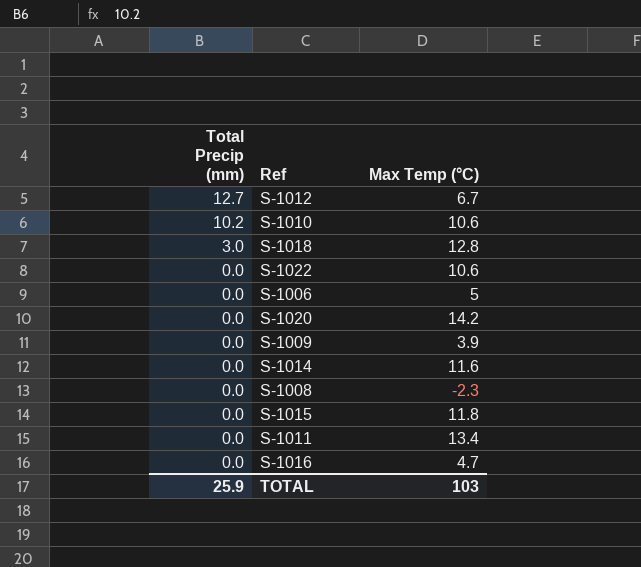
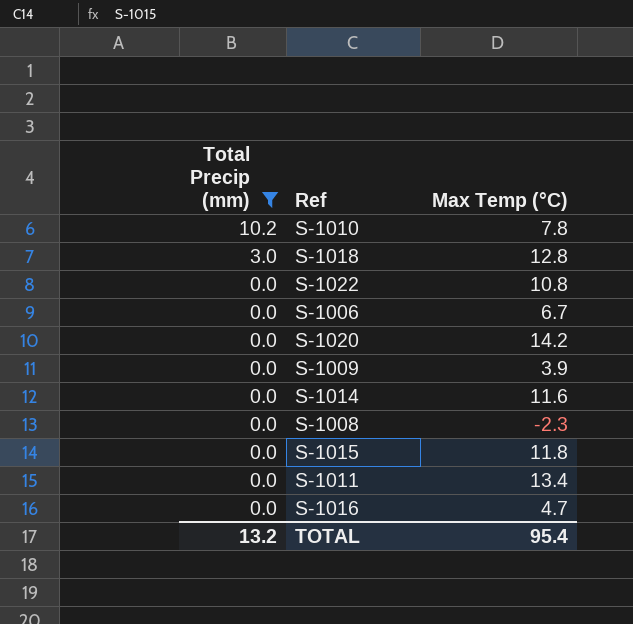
filter: none -> Total Precip (mm) != 12.7
S-1010 | Max Temp (°C): 10.6 -> 7.8
S-1022 | Max Temp (°C): 10.6 -> 10.8
S-1006 | Max Temp (°C): 5 -> 6.7
TOTAL | Total Precip (mm): 25.9 -> 13.2
TOTAL | Max Temp (°C): 103 -> 95.4

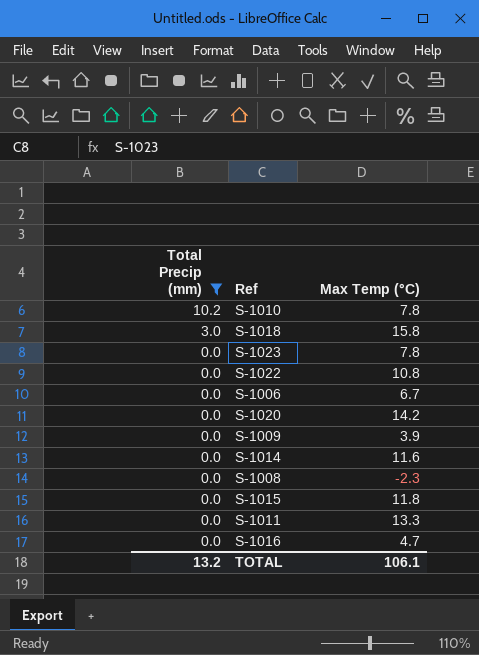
S-1018 | Max Temp (°C): 12.8 -> 15.8
row S-1023: none -> 0.0 | 7.8
S-1011 | Max Temp (°C): 13.4 -> 13.3
TOTAL | Max Temp (°C): 95.4 -> 106.1

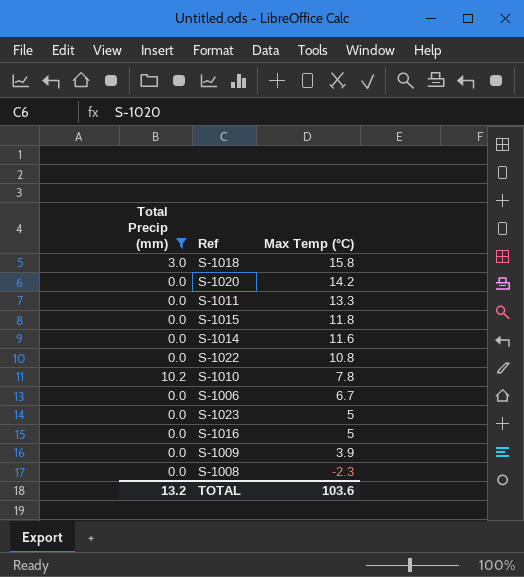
row order: Total Precip (mm) descending -> Max Temp (°C) descending
S-1023 | Max Temp (°C): 7.8 -> 5
S-1016 | Max Temp (°C): 4.7 -> 5
TOTAL | Max Temp (°C): 106.1 -> 103.6

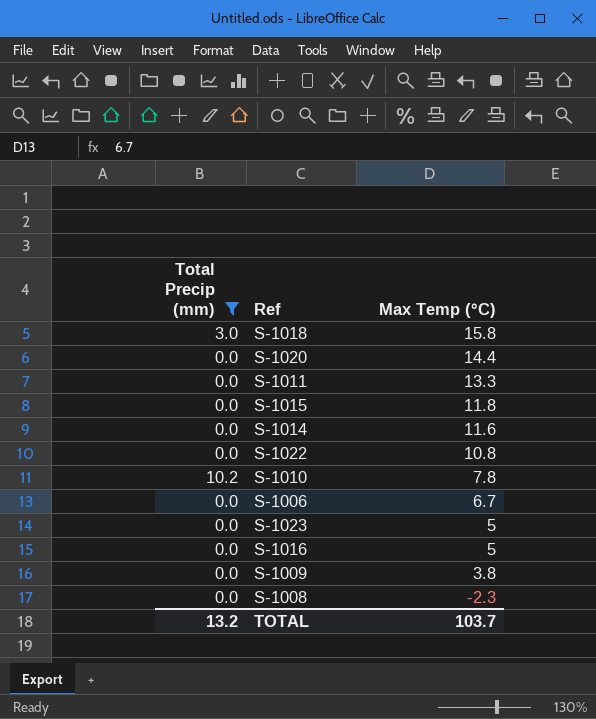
S-1020 | Max Temp (°C): 14.2 -> 14.4
S-1009 | Max Temp (°C): 3.9 -> 3.8
TOTAL | Max Temp (°C): 103.6 -> 103.7

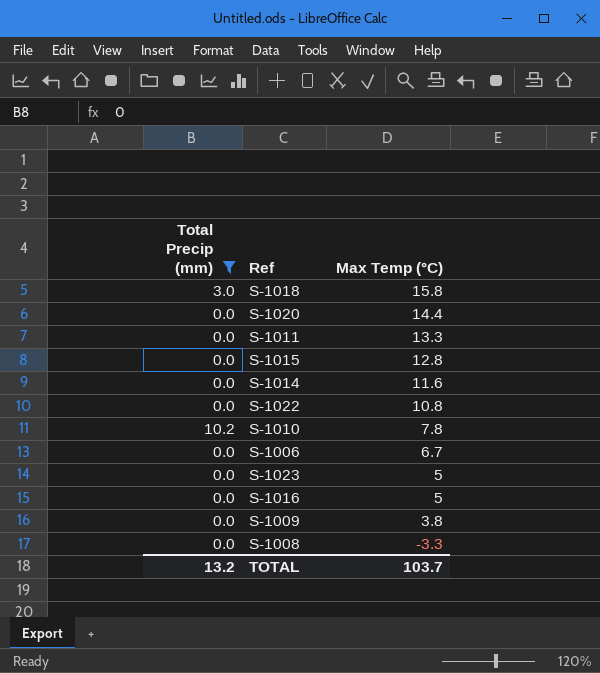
S-1015 | Max Temp (°C): 11.8 -> 12.8
S-1008 | Max Temp (°C): -2.3 -> -3.3

